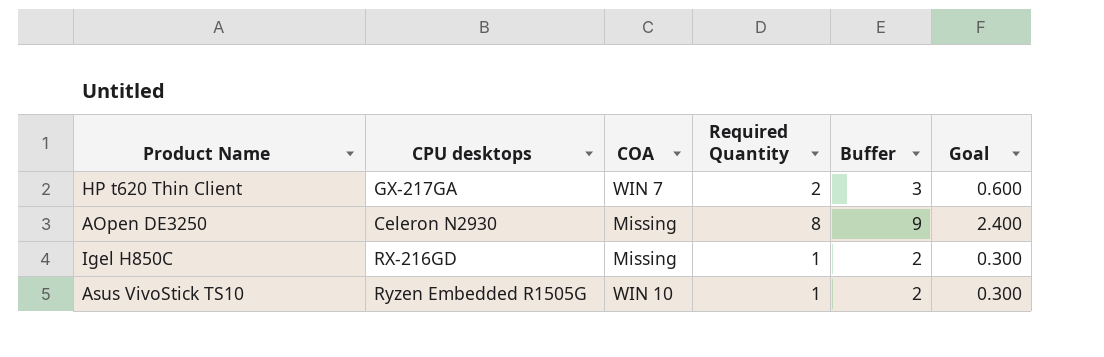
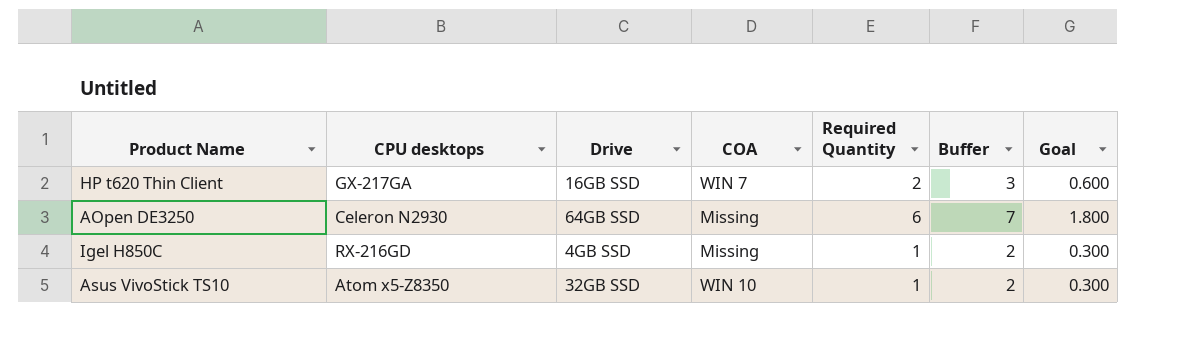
column Drive | position: none -> 3
AOpen DE3250 | Required Quantity: 8 -> 6
AOpen DE3250 | Buffer: 9 -> 7
AOpen DE3250 | Goal: 2.400 -> 1.800
Asus VivoStick TS10 | CPU desktops: Ryzen Embedded R1505G -> Atom x5-Z8350

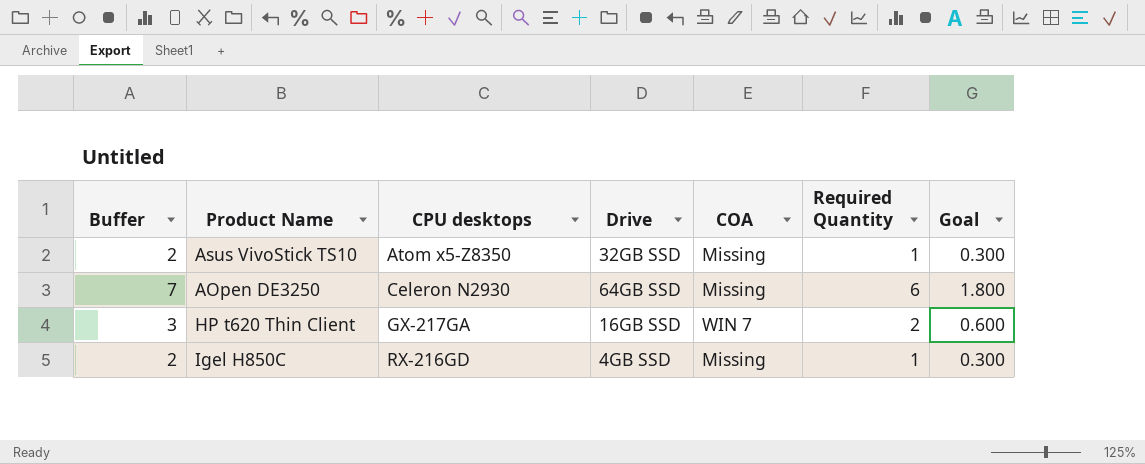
row order: none -> CPU desktops ascending
column Buffer | position: 6 -> 1
Asus VivoStick TS10 | COA: WIN 10 -> Missing

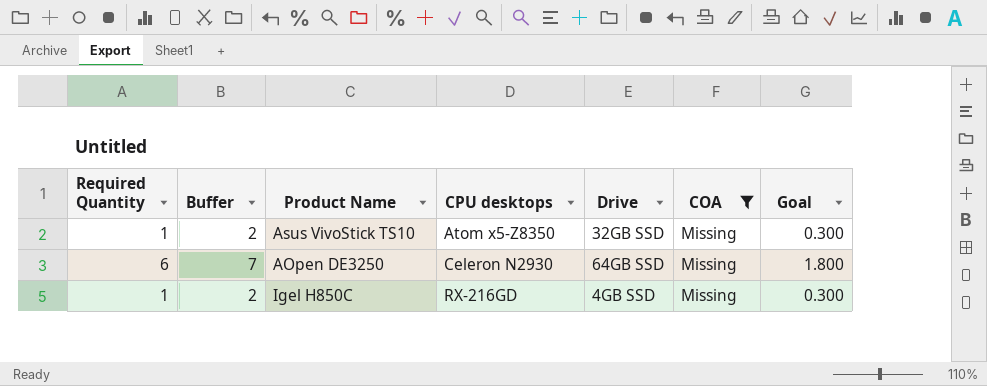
filter: none -> COA = Missing
column Required Quantity | position: 6 -> 1

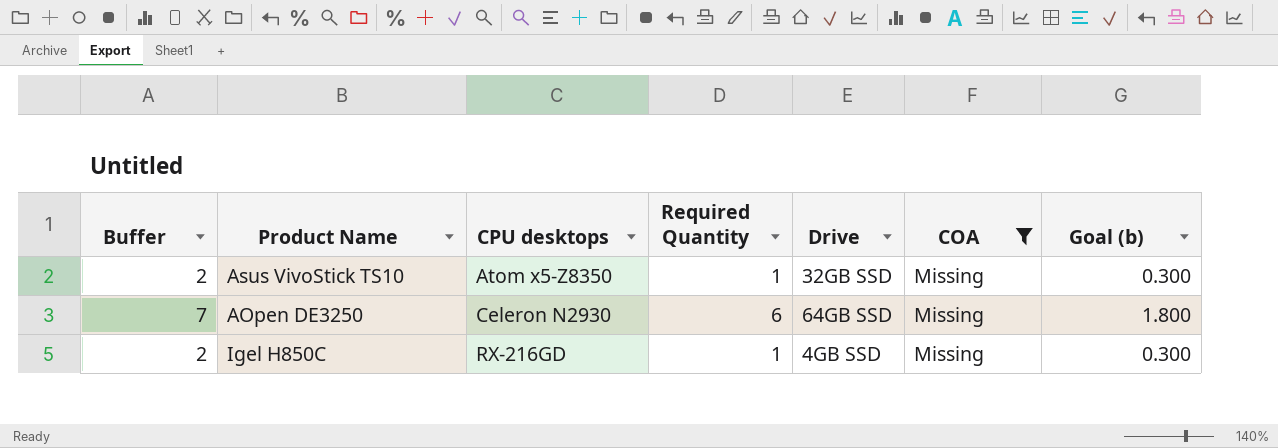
column Required Quantity | position: 1 -> 4
column name: Goal -> Goal (b)

